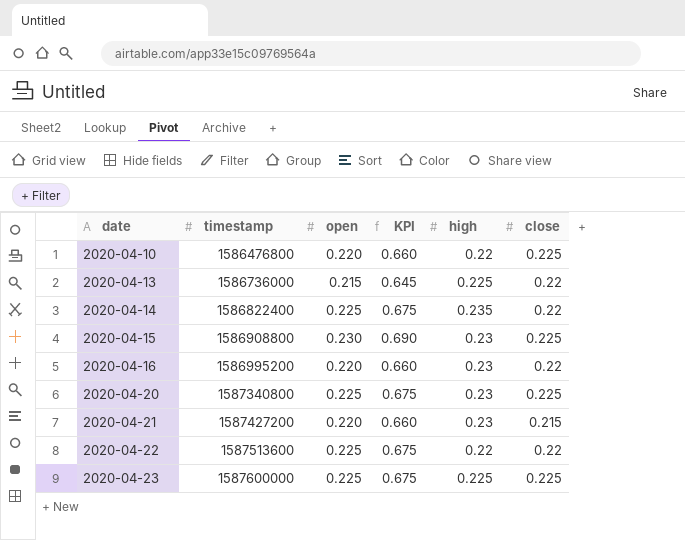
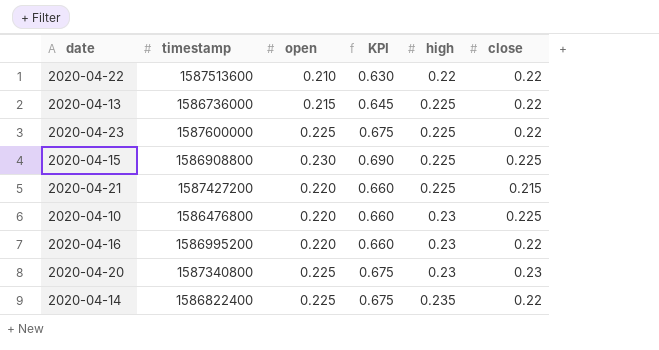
row order: date ascending -> high ascending
2020-04-22 | open: 0.225 -> 0.210
2020-04-22 | KPI: 0.675 -> 0.630
2020-04-23 | close: 0.225 -> 0.22
2020-04-15 | high: 0.23 -> 0.225
2020-04-21 | high: 0.23 -> 0.225
2020-04-10 | high: 0.22 -> 0.23
2020-04-20 | close: 0.225 -> 0.23

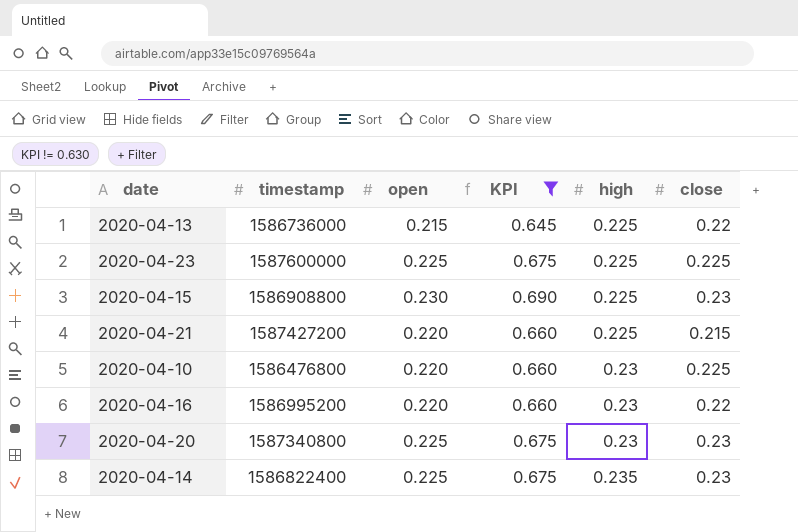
filter: none -> KPI != 0.630
2020-04-23 | close: 0.22 -> 0.225
2020-04-15 | close: 0.225 -> 0.23
2020-04-14 | close: 0.22 -> 0.23

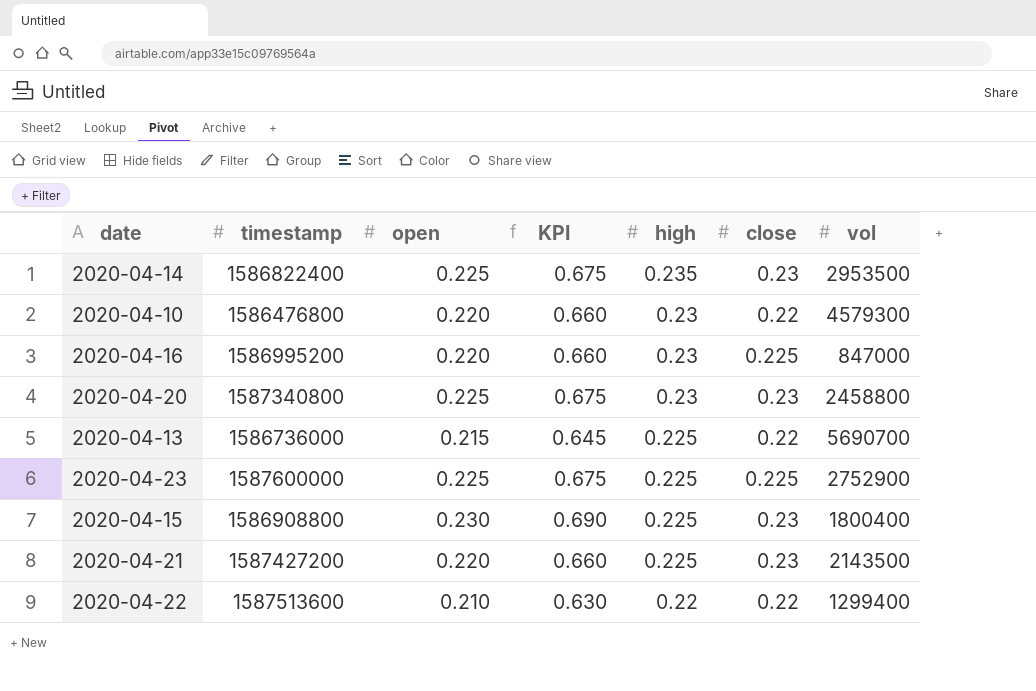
filter: KPI != 0.630 -> none
row order: high ascending -> high descending
column vol | position: none -> 7
2020-04-10 | close: 0.225 -> 0.22
2020-04-16 | close: 0.22 -> 0.225
2020-04-21 | close: 0.215 -> 0.23

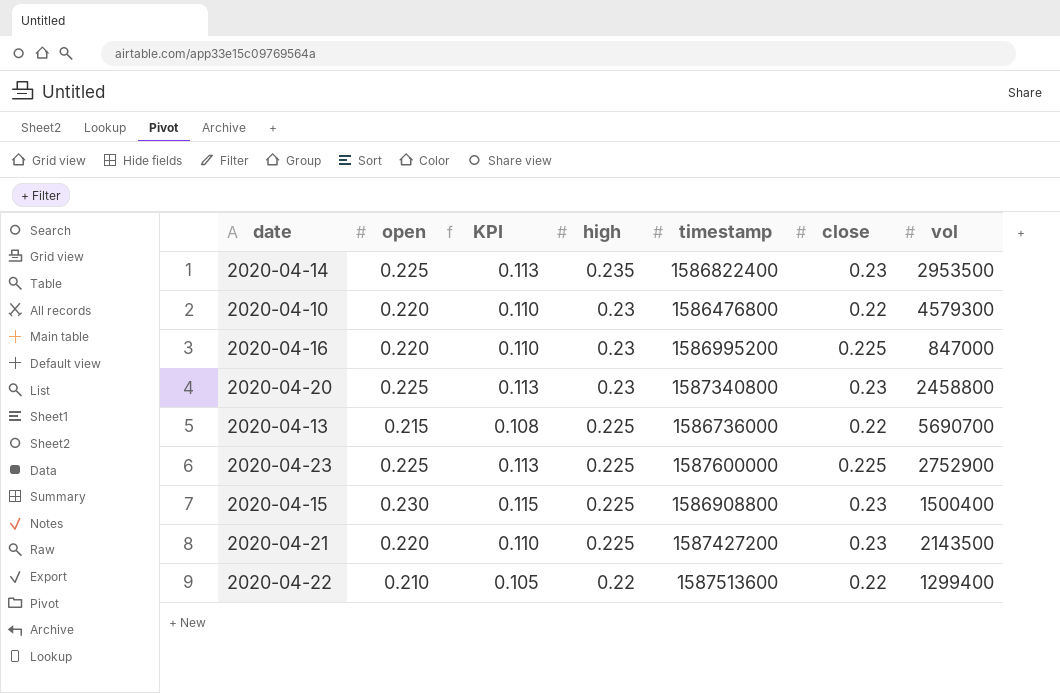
column KPI | formula: [open] * 3 -> [open] * 0.5
column timestamp | position: 2 -> 5
2020-04-15 | vol: 1800400 -> 1500400

